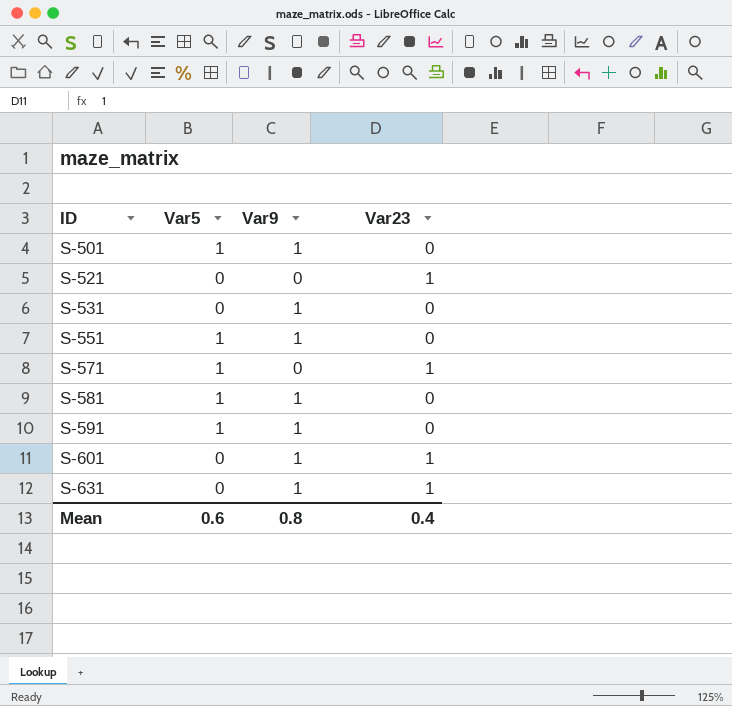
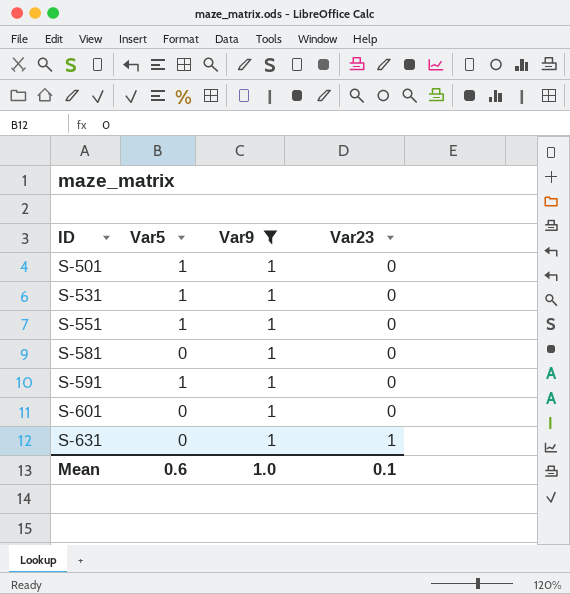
filter: none -> Var9 = 1
S-531 | Var5: 0 -> 1
S-581 | Var5: 1 -> 0
S-601 | Var23: 1 -> 0
Mean | Var9: 0.8 -> 1.0
Mean | Var23: 0.4 -> 0.1

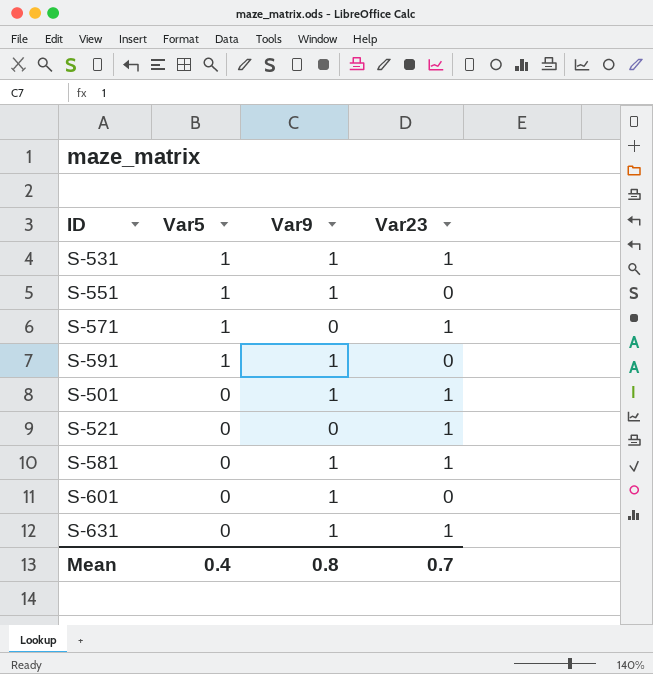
filter: Var9 = 1 -> none
row order: ID ascending -> Var5 descending
S-531 | Var23: 0 -> 1
S-501 | Var5: 1 -> 0
S-501 | Var23: 0 -> 1
S-581 | Var23: 0 -> 1
Mean | Var5: 0.6 -> 0.4
Mean | Var9: 1.0 -> 0.8
Mean | Var23: 0.1 -> 0.7

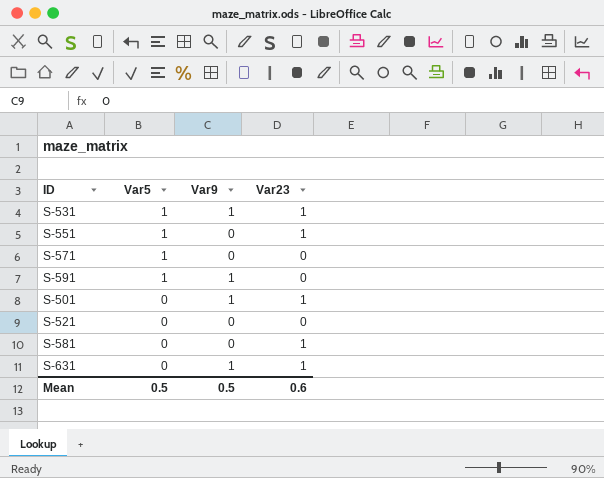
row S-601: 0 | 1 | 0 -> none
S-551 | Var9: 1 -> 0
S-551 | Var23: 0 -> 1
S-571 | Var23: 1 -> 0
S-521 | Var23: 1 -> 0
S-581 | Var9: 1 -> 0
Mean | Var5: 0.4 -> 0.5
Mean | Var9: 0.8 -> 0.5
Mean | Var23: 0.7 -> 0.6

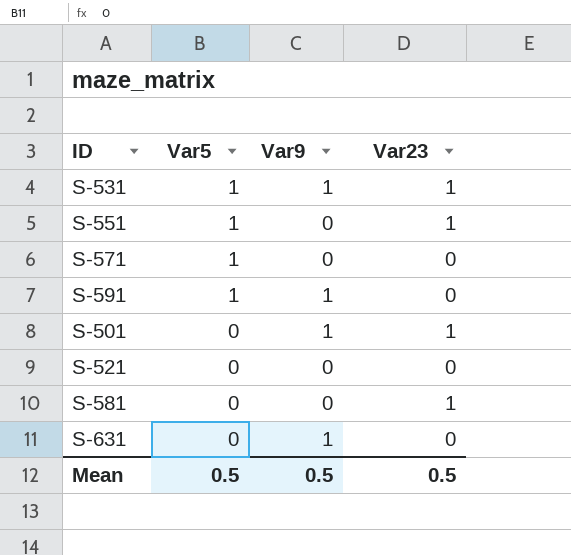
S-631 | Var23: 1 -> 0
Mean | Var23: 0.6 -> 0.5

